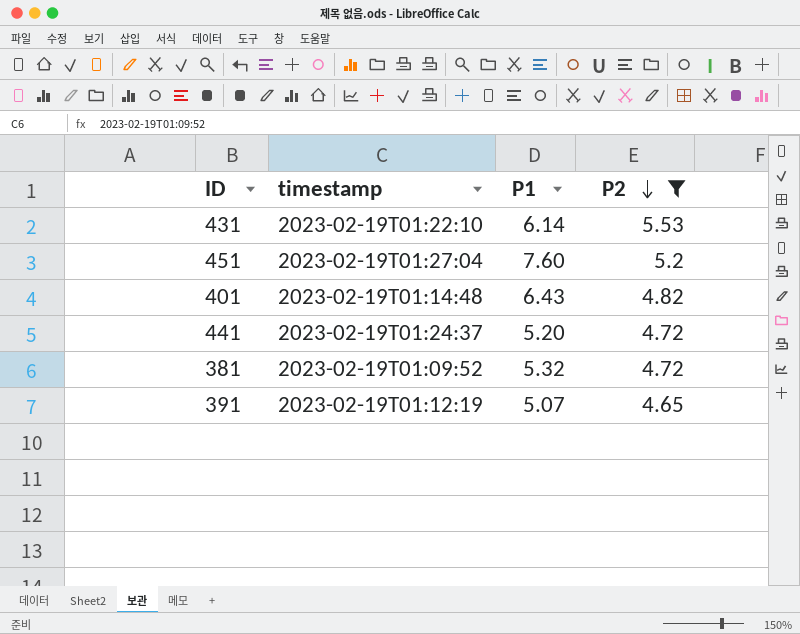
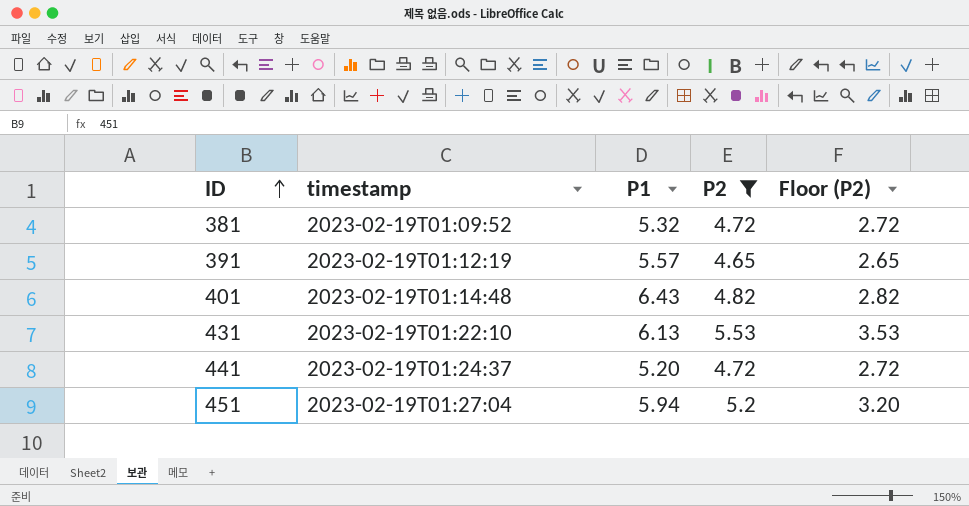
row order: P2 descending -> ID ascending
column Floor (P2) | formula: none -> [P2] - 2
391 | P1: 5.07 -> 5.57
431 | P1: 6.14 -> 6.13
451 | P1: 7.60 -> 5.94

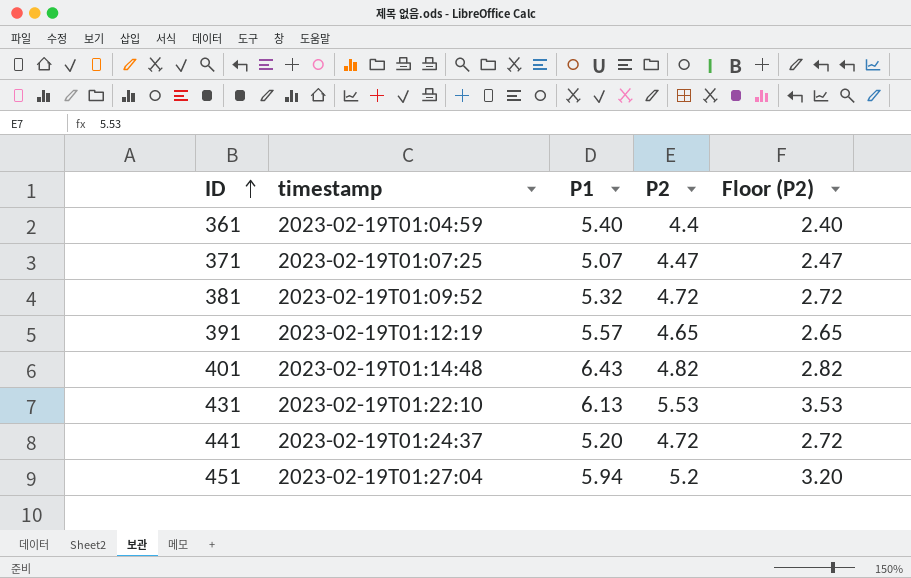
filter: P2 >= 4.65 -> none

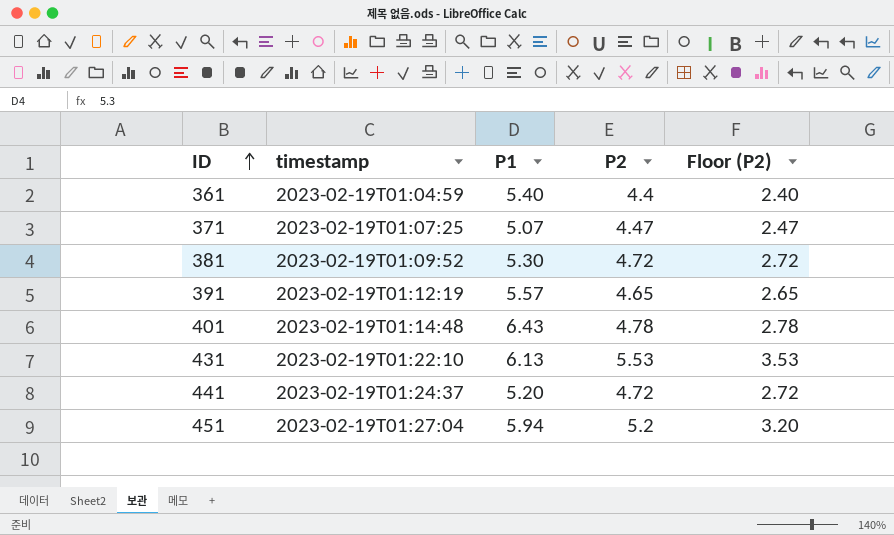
381 | P1: 5.32 -> 5.30
401 | P2: 4.82 -> 4.78
401 | Floor (P2): 2.82 -> 2.78

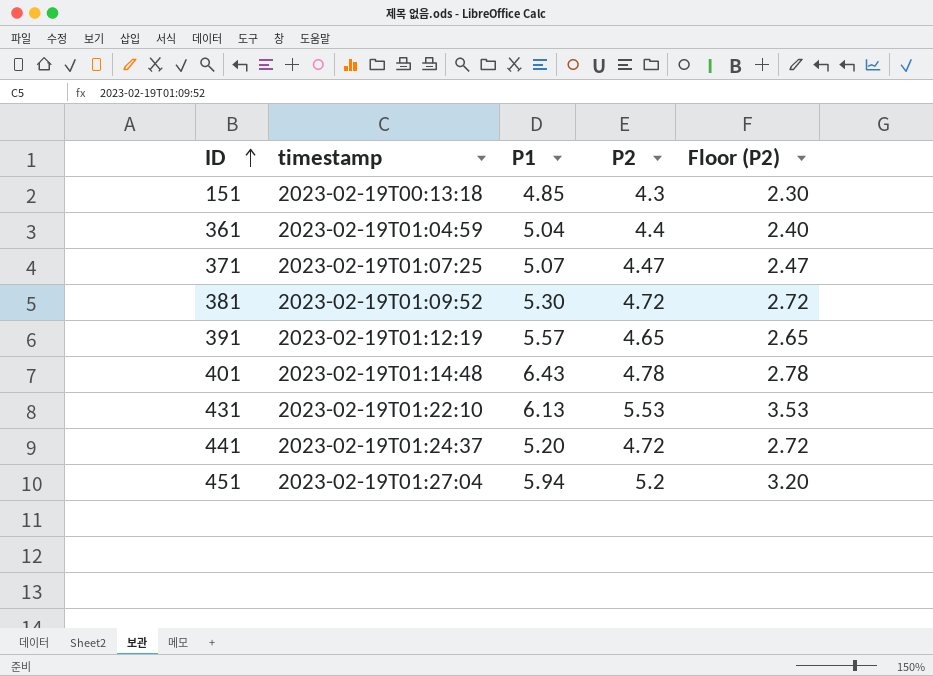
row 151: none -> 2023-02-19T00:13:18 | 4.85 | 4.3 | 2.30
361 | P1: 5.40 -> 5.04

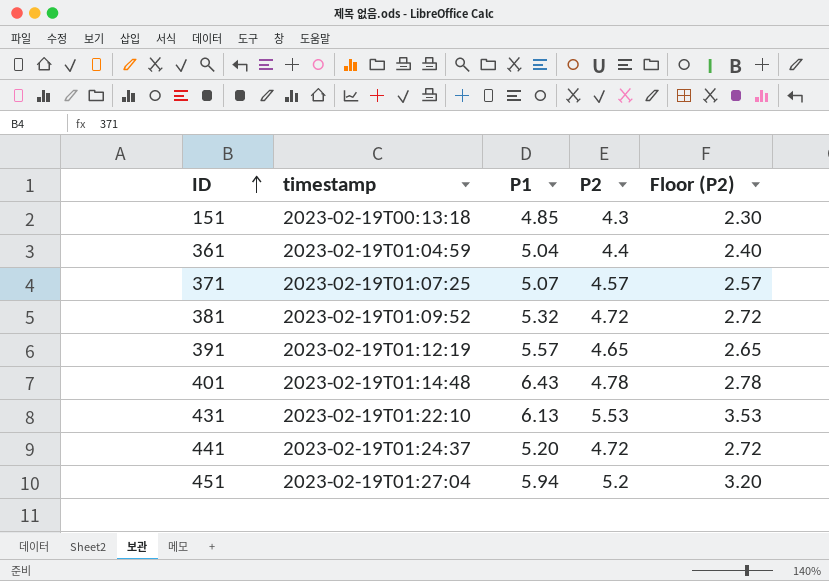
371 | P2: 4.47 -> 4.57
371 | Floor (P2): 2.47 -> 2.57
381 | P1: 5.30 -> 5.32

